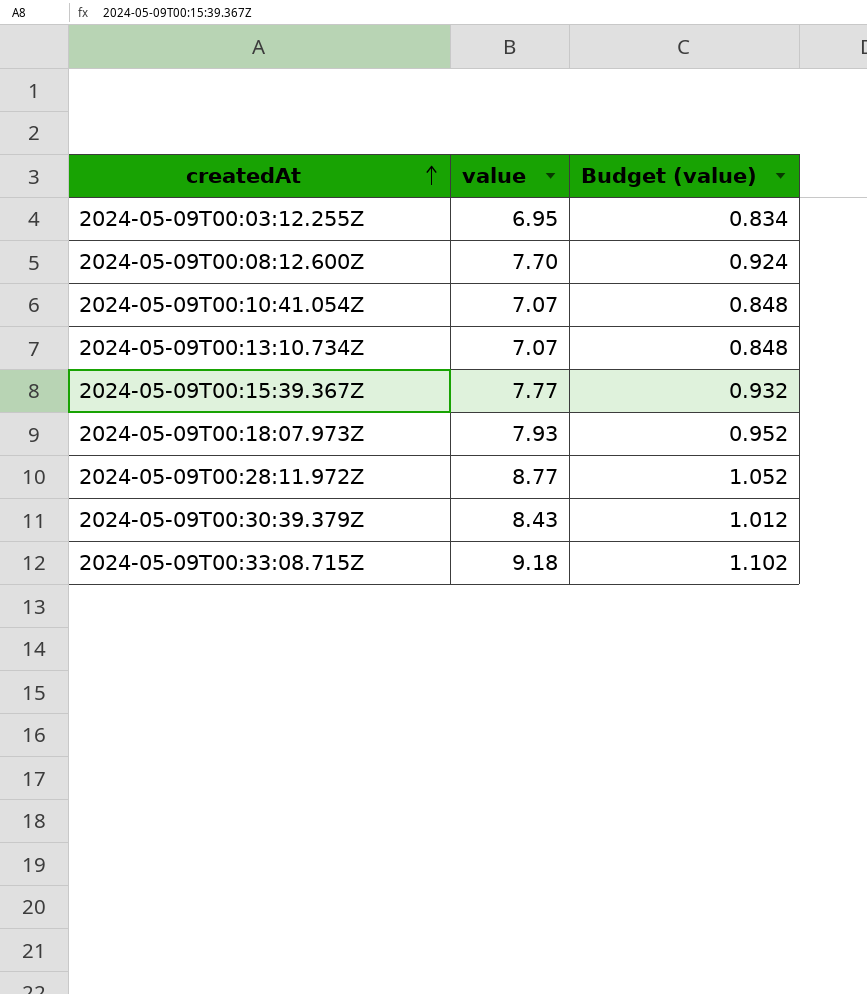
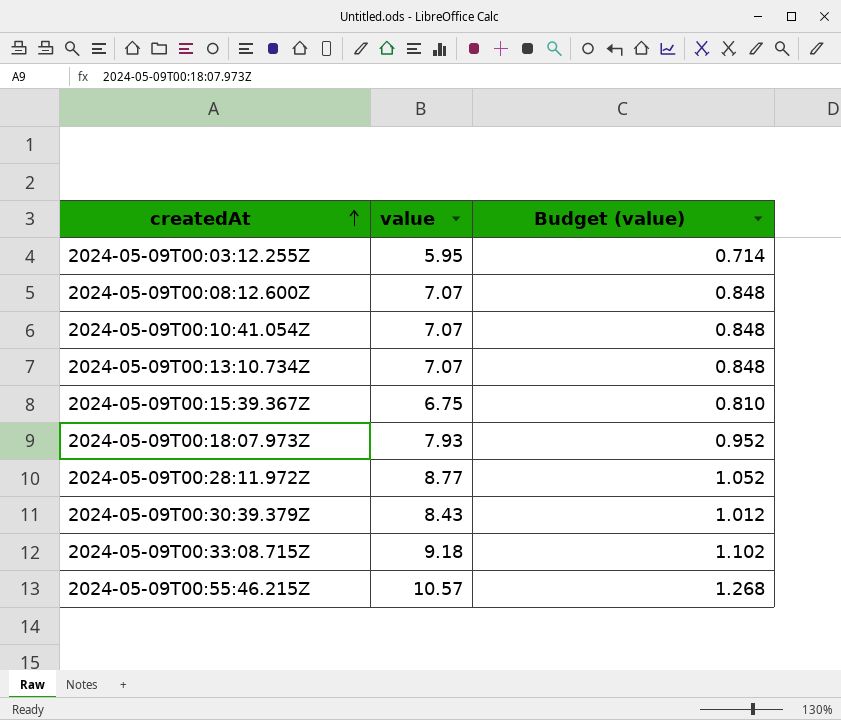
2024-05-09T00:03:12.255Z | value: 6.95 -> 5.95
2024-05-09T00:03:12.255Z | Budget (value): 0.834 -> 0.714
2024-05-09T00:08:12.600Z | value: 7.70 -> 7.07
2024-05-09T00:08:12.600Z | Budget (value): 0.924 -> 0.848
2024-05-09T00:15:39.367Z | value: 7.77 -> 6.75
2024-05-09T00:15:39.367Z | Budget (value): 0.932 -> 0.810
row 2024-05-09T00:55:46.215Z: none -> 10.57 | 1.268

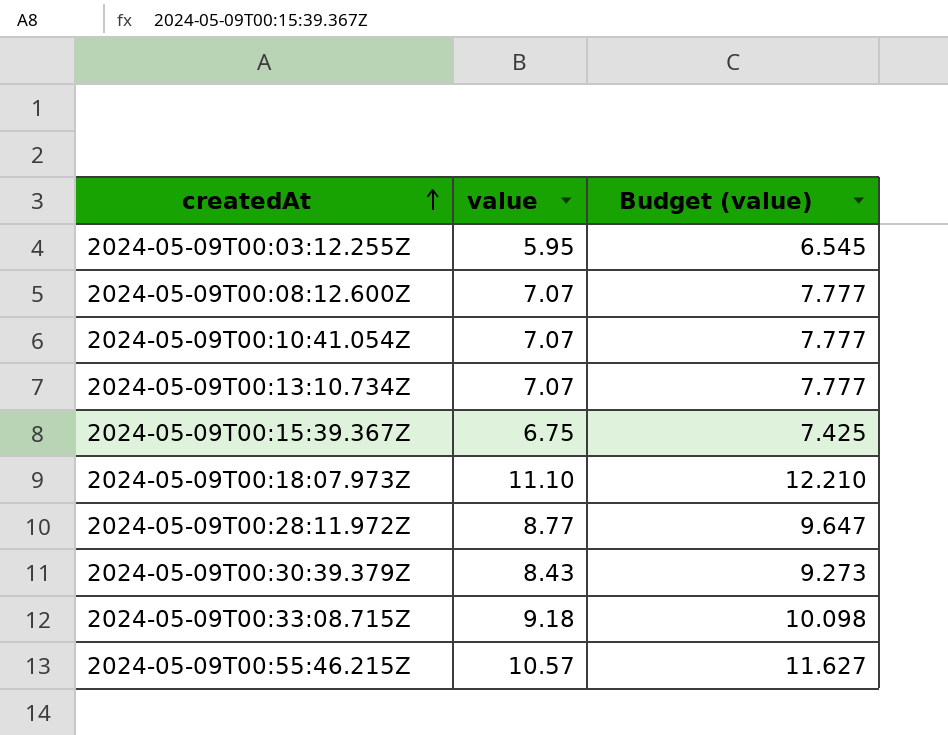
column Budget (value) | formula: [value] * 0.12 -> [value] * 1.1
2024-05-09T00:18:07.973Z | value: 7.93 -> 11.10

